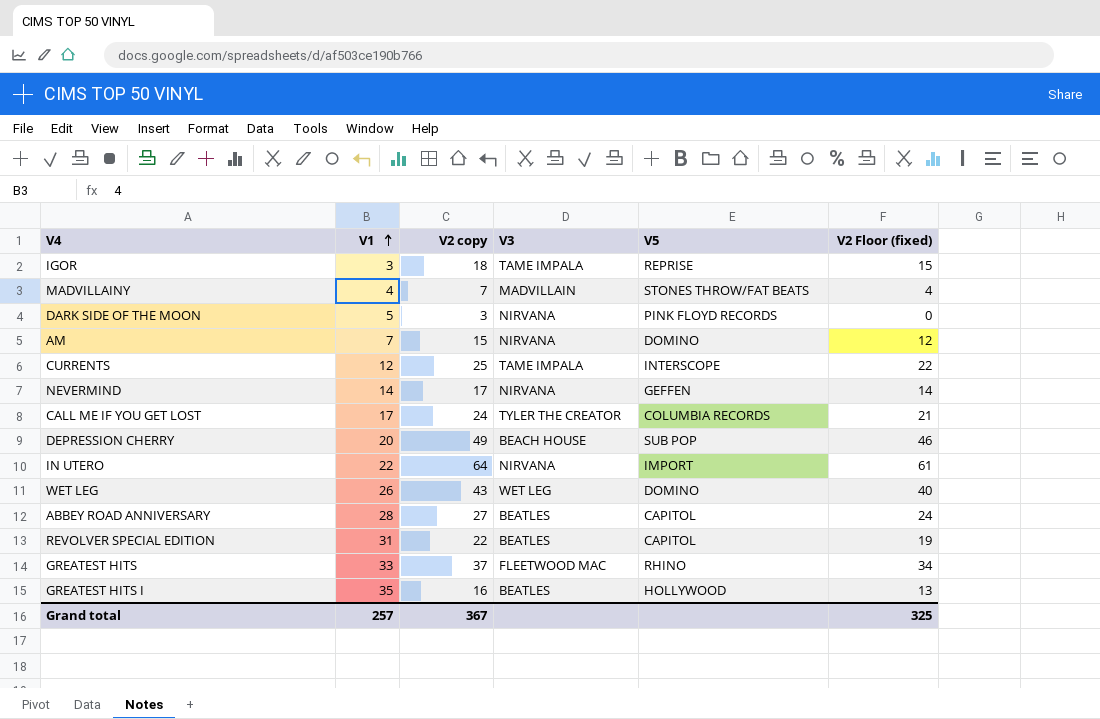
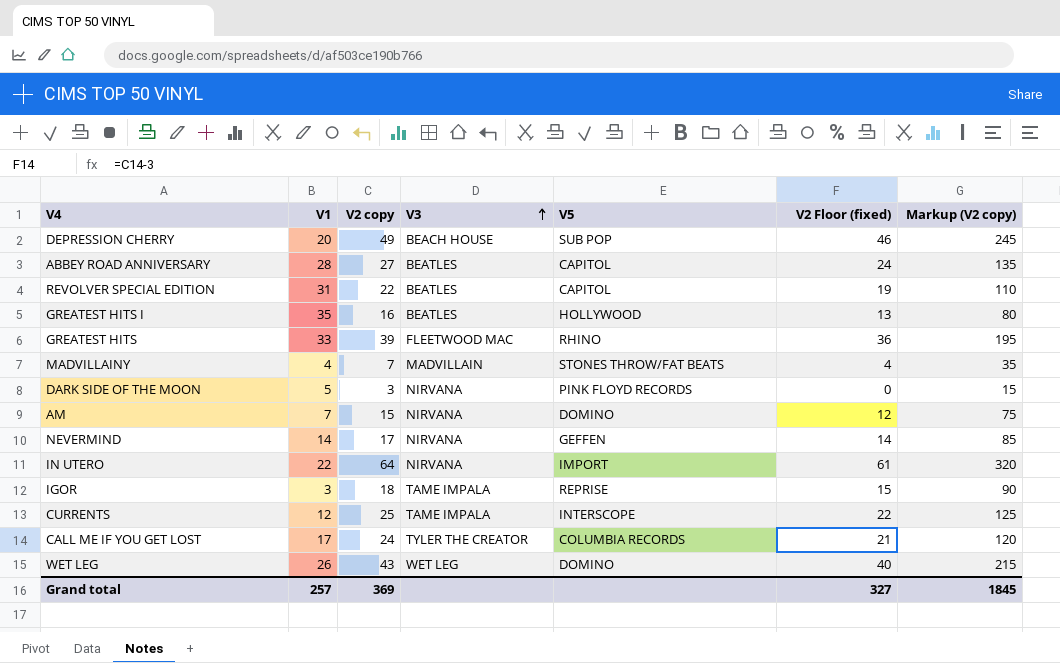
row order: V1 ascending -> V3 ascending
column Markup (V2 copy) | formula: none -> [V2 copy] * 5
GREATEST HITS | V2 copy: 37 -> 39
GREATEST HITS | V2 Floor (fixed): 34 -> 36
Grand total | V2 copy: 367 -> 369
Grand total | V2 Floor (fixed): 325 -> 327

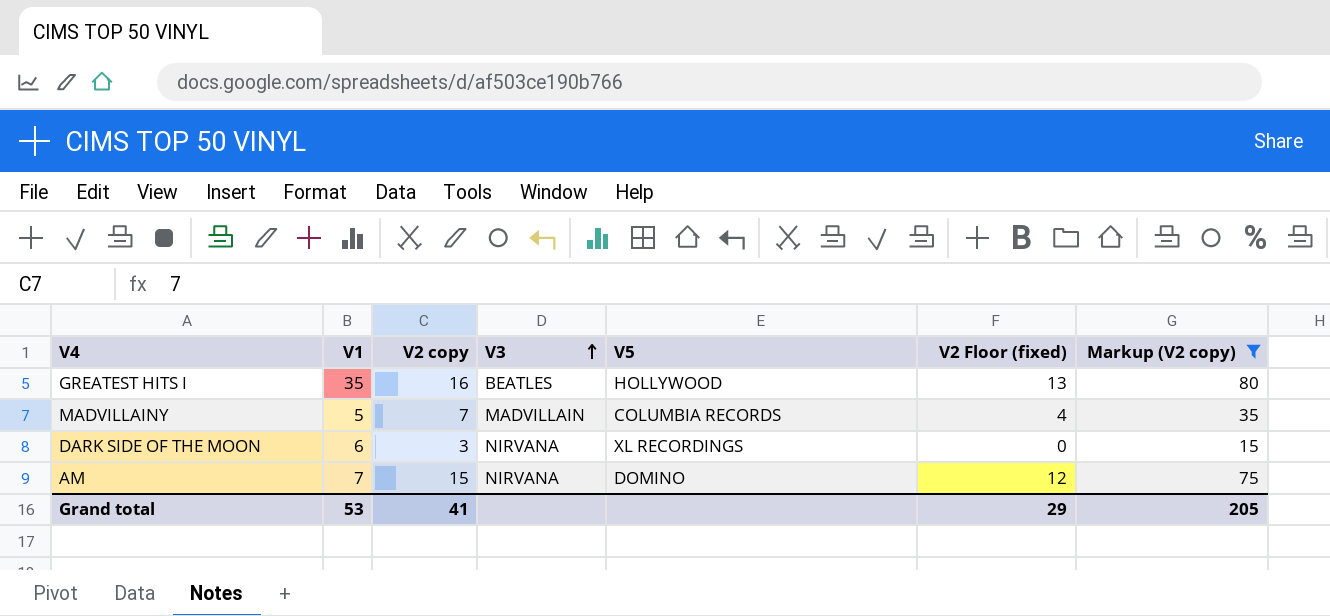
filter: none -> Markup (V2 copy) <= 80
MADVILLAINY | V1: 4 -> 5
MADVILLAINY | V5: STONES THROW/FAT BEATS -> COLUMBIA RECORDS
DARK SIDE OF THE MOON | V1: 5 -> 6
DARK SIDE OF THE MOON | V5: PINK FLOYD RECORDS -> XL RECORDINGS
Grand total | V1: 257 -> 53
Grand total | V2 copy: 369 -> 41
Grand total | V2 Floor (fixed): 327 -> 29
Grand total | Markup (V2 copy): 1845 -> 205

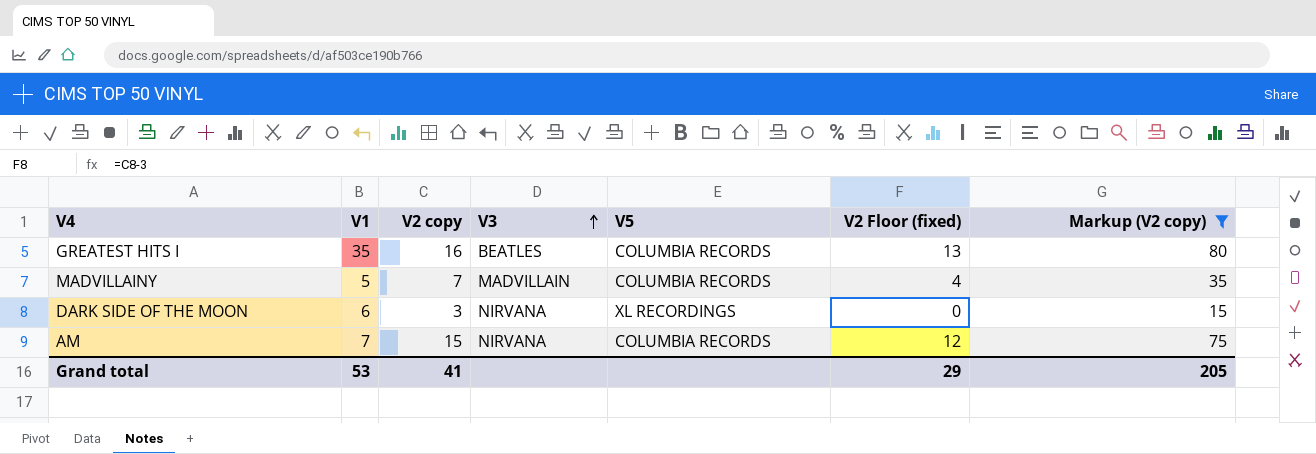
GREATEST HITS I | V5: HOLLYWOOD -> COLUMBIA RECORDS
AM | V5: DOMINO -> COLUMBIA RECORDS

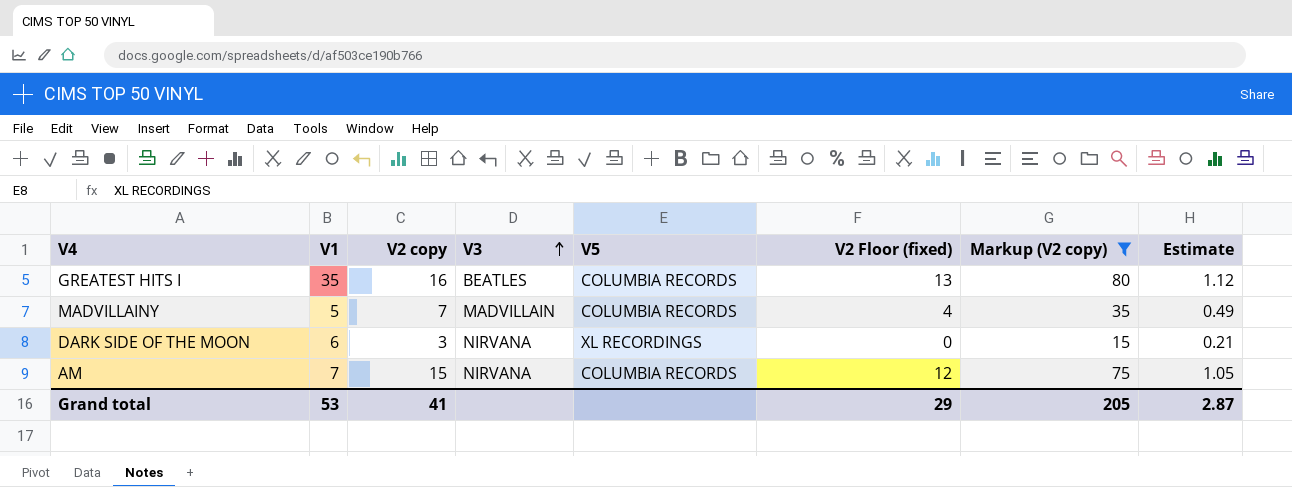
column Estimate | formula: none -> [V2 copy] * 0.07

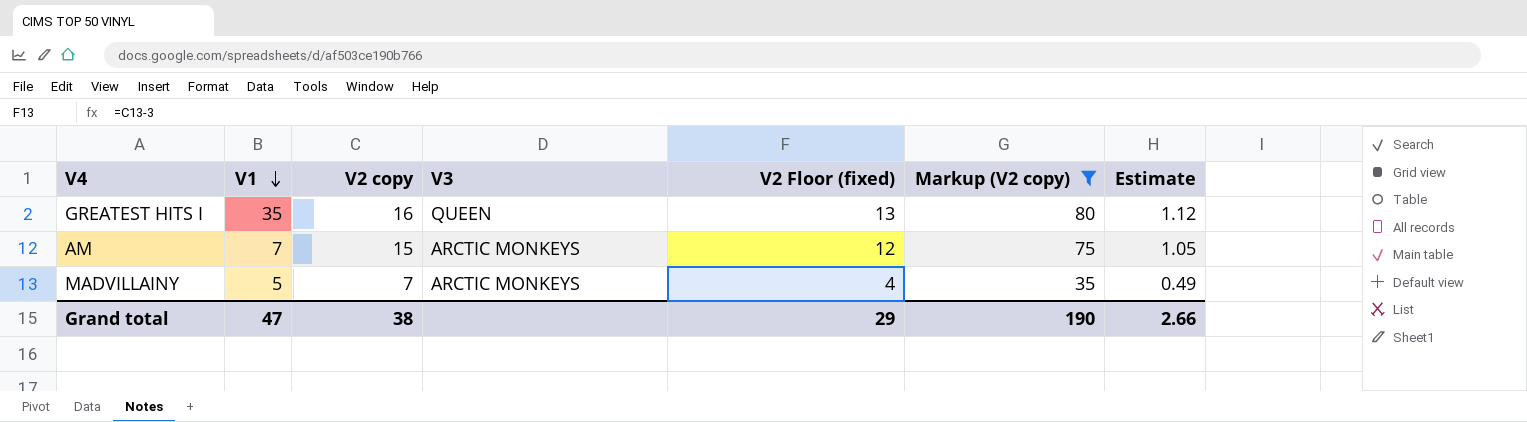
row order: V3 ascending -> V1 descending
column V5 | position: 5 -> none
row DARK SIDE OF THE MOON: 6 | 3 | NIRVANA | XL RECORDINGS | 0 | 15 | 0.21 -> none
GREATEST HITS I | V3: BEATLES -> QUEEN
AM | V3: NIRVANA -> ARCTIC MONKEYS
MADVILLAINY | V3: MADVILLAIN -> ARCTIC MONKEYS
Grand total | V1: 53 -> 47
Grand total | V2 copy: 41 -> 38
Grand total | Markup (V2 copy): 205 -> 190
Grand total | Estimate: 2.87 -> 2.66

